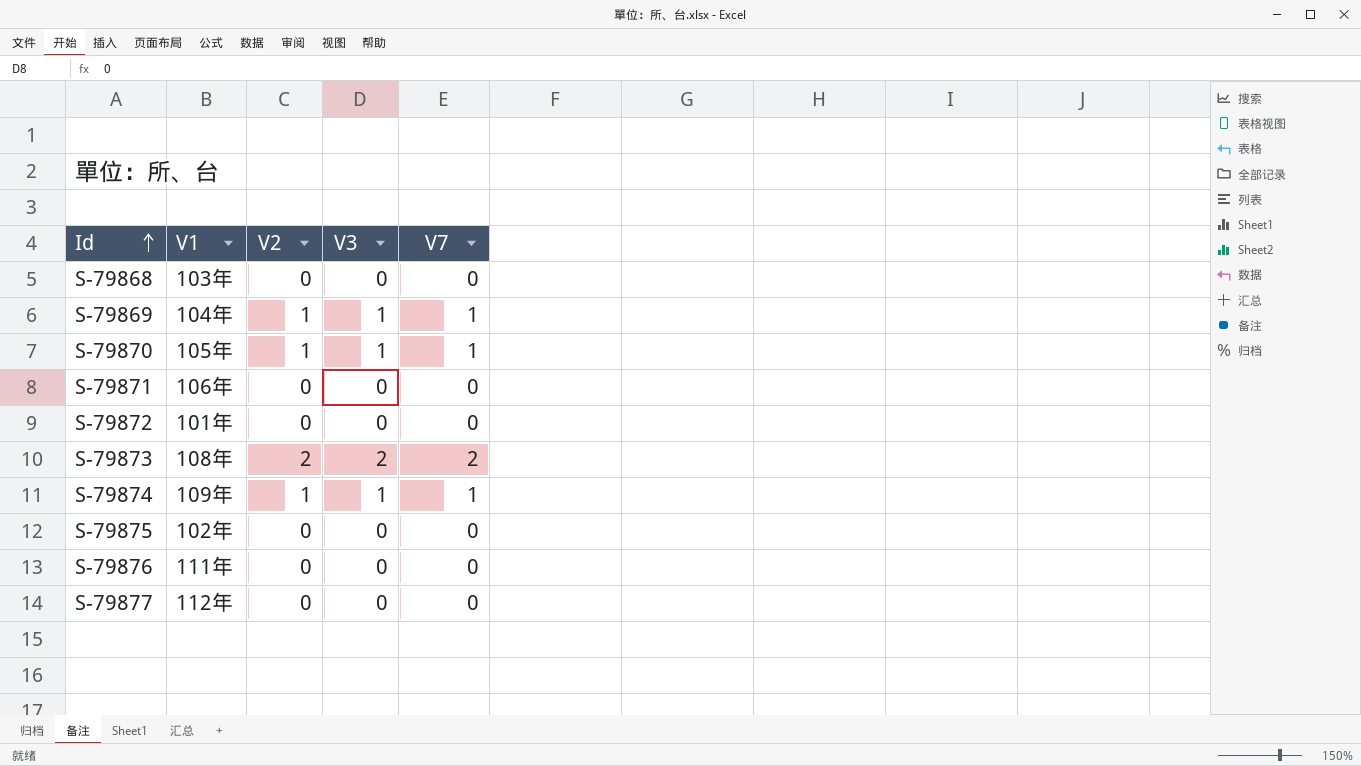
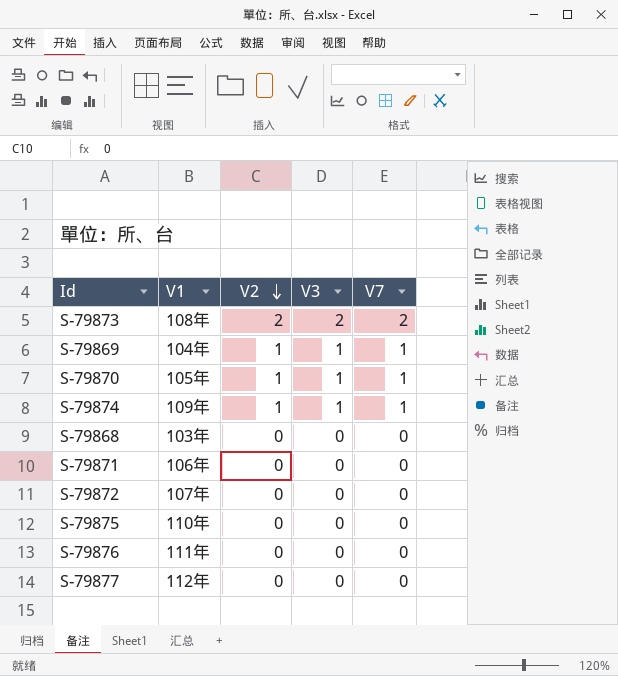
row order: Id ascending -> V2 descending
S-79872 | V1: 101年 -> 107年
S-79875 | V1: 102年 -> 110年

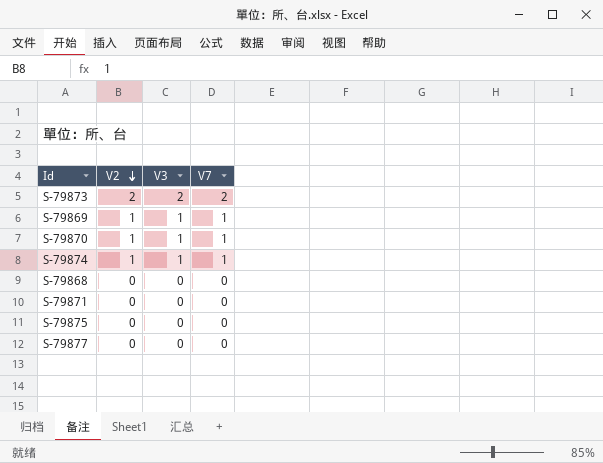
column V1 | position: 2 -> none
row S-79872: 107年 | 0 | 0 | 0 -> none
row S-79876: 111年 | 0 | 0 | 0 -> none

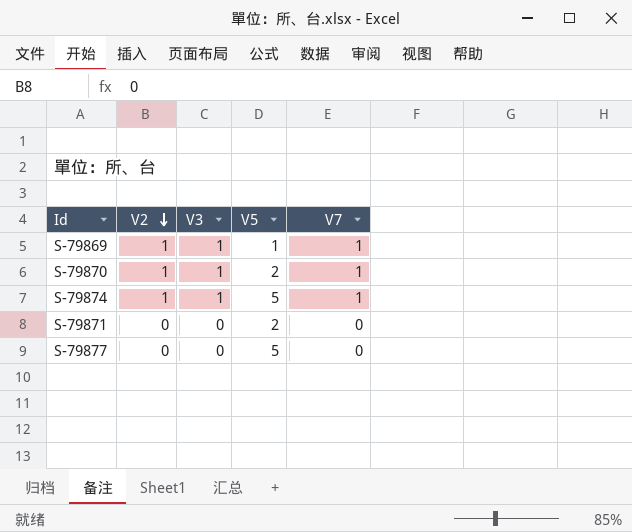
column V5 | position: none -> 4
row S-79873: 2 | 2 | 2 -> none
row S-79868: 0 | 0 | 0 -> none
row S-79875: 0 | 0 | 0 -> none

